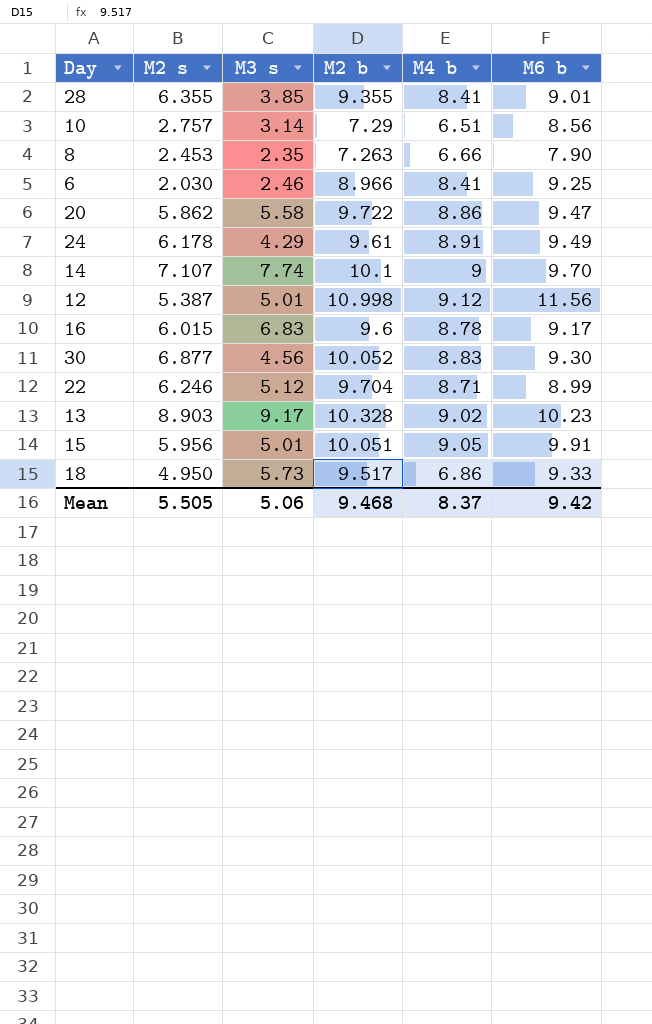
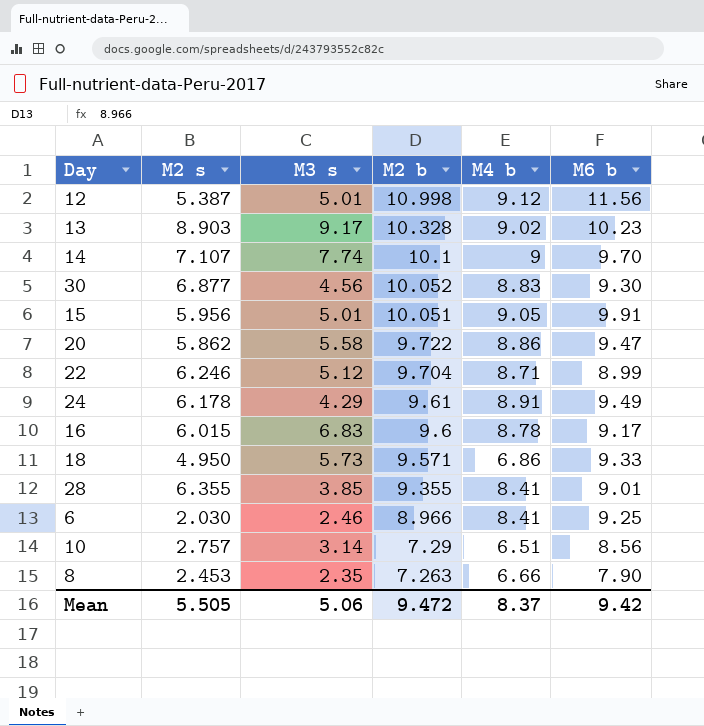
row order: none -> M2 b descending
18 | M2 b: 9.517 -> 9.571
Mean | M2 b: 9.468 -> 9.472

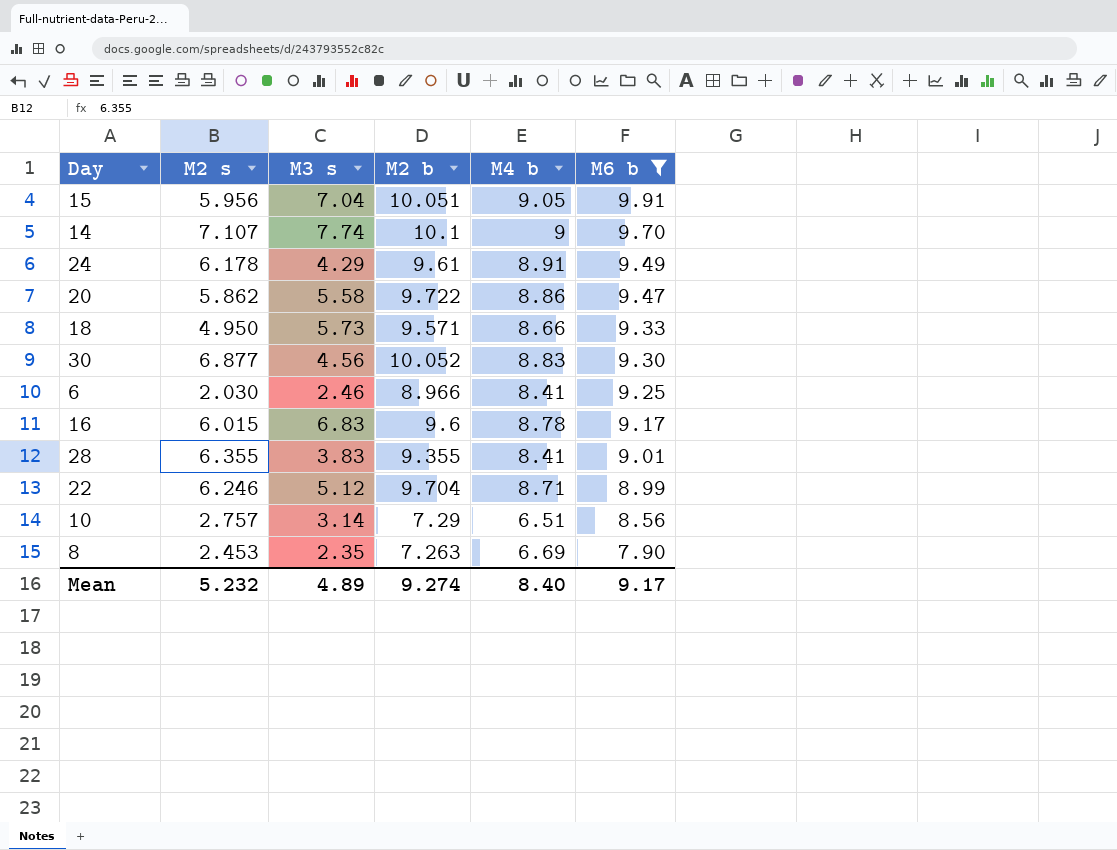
filter: none -> M6 b <= 9.91
row order: M2 b descending -> M6 b descending
15 | M3 s: 5.01 -> 7.04
18 | M4 b: 6.86 -> 8.66
28 | M3 s: 3.85 -> 3.83
8 | M4 b: 6.66 -> 6.69
Mean | M2 s: 5.505 -> 5.232
Mean | M3 s: 5.06 -> 4.89
Mean | M2 b: 9.472 -> 9.274
Mean | M4 b: 8.37 -> 8.40
Mean | M6 b: 9.42 -> 9.17

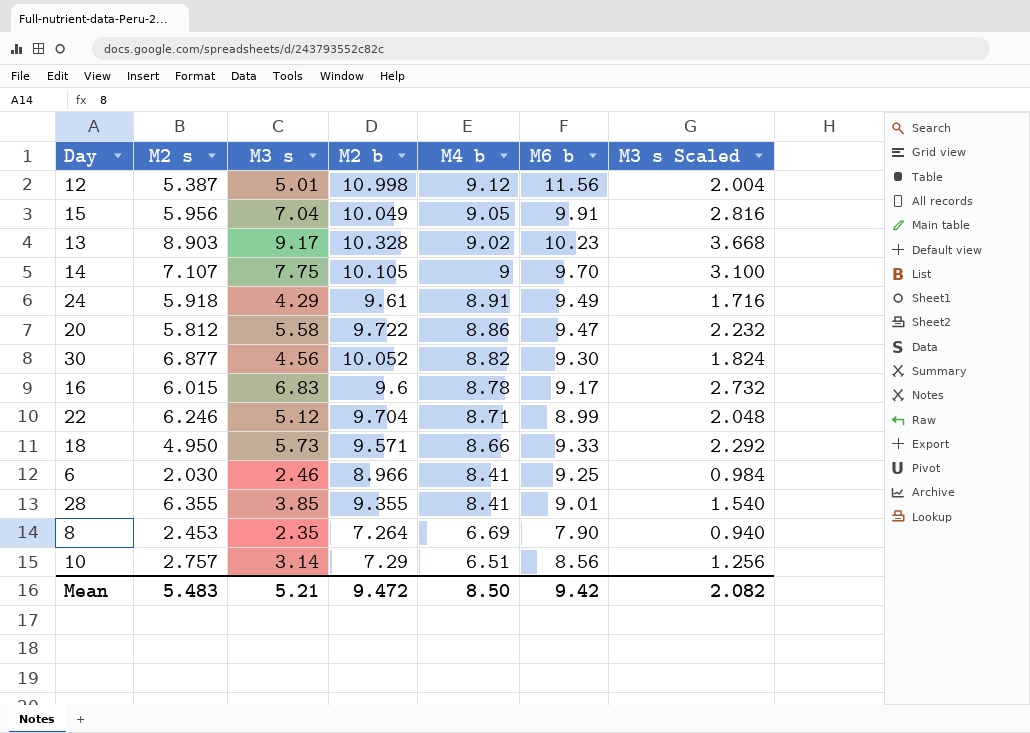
filter: M6 b <= 9.91 -> none
row order: M6 b descending -> M4 b descending
column M3 s Scaled | formula: none -> [M3 s] * 0.4
15 | M2 b: 10.051 -> 10.049
14 | M3 s: 7.74 -> 7.75
14 | M2 b: 10.1 -> 10.105
24 | M2 s: 6.178 -> 5.918
20 | M2 s: 5.862 -> 5.812
30 | M4 b: 8.83 -> 8.82
28 | M3 s: 3.83 -> 3.85
8 | M2 b: 7.263 -> 7.264
Mean | M2 s: 5.232 -> 5.483
Mean | M3 s: 4.89 -> 5.21
Mean | M2 b: 9.274 -> 9.472
Mean | M4 b: 8.40 -> 8.50
Mean | M6 b: 9.17 -> 9.42

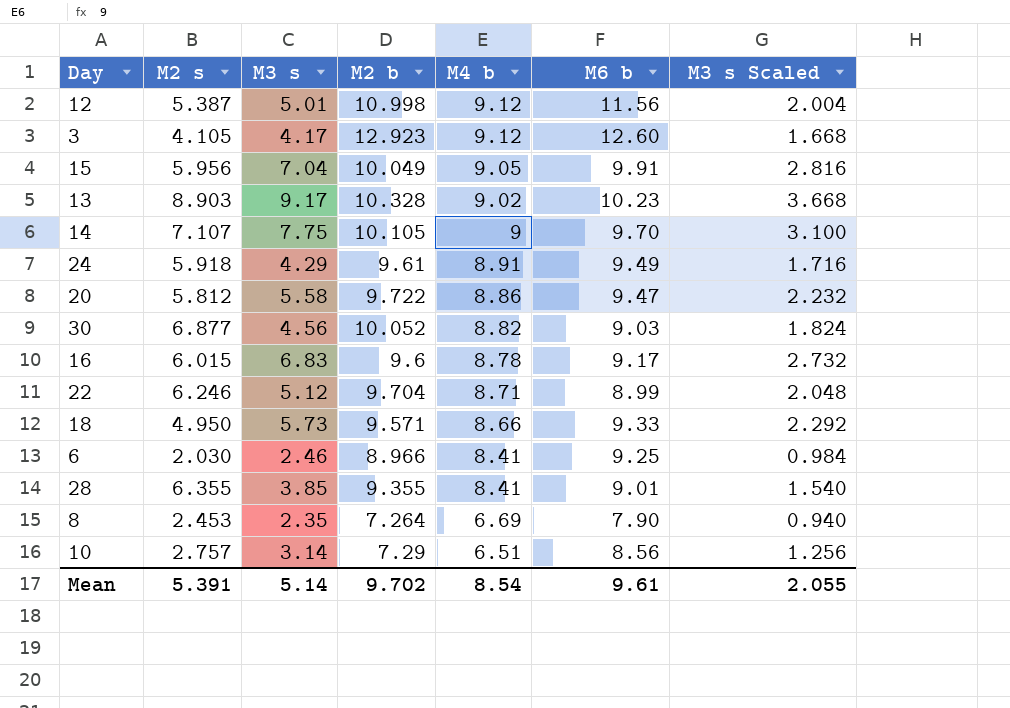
row 3: none -> 4.105 | 4.17 | 12.923 | 9.12 | 12.60 | 1.668
30 | M6 b: 9.30 -> 9.03
Mean | M2 s: 5.483 -> 5.391
Mean | M3 s: 5.21 -> 5.14
Mean | M2 b: 9.472 -> 9.702
Mean | M4 b: 8.50 -> 8.54
Mean | M6 b: 9.42 -> 9.61
Mean | M3 s Scaled: 2.082 -> 2.055

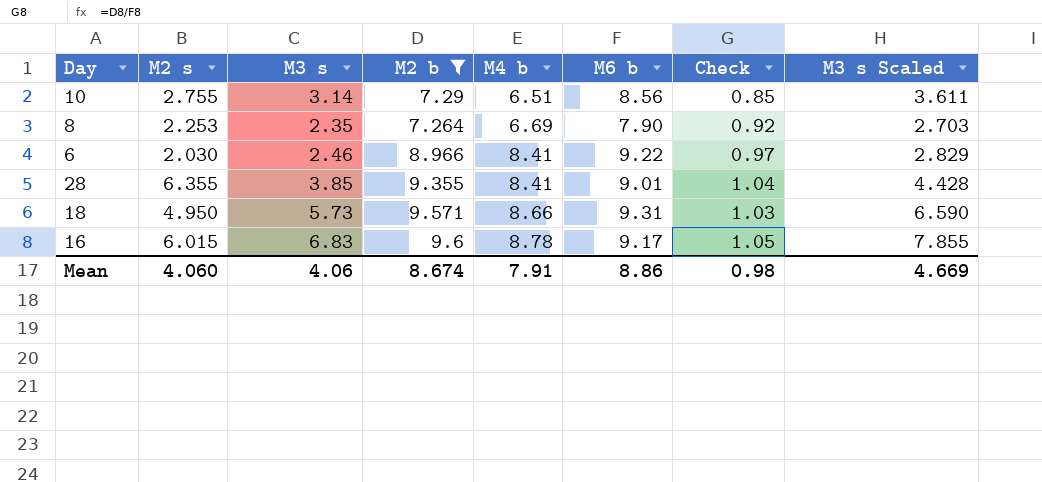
filter: none -> M2 b <= 9.6
row order: M4 b descending -> M4 b ascending
column Check | formula: none -> [M2 b] / [M6 b]
column M3 s Scaled | formula: [M3 s] * 0.4 -> [M3 s] * 1.15
10 | M2 s: 2.757 -> 2.755
8 | M2 s: 2.453 -> 2.253
6 | M6 b: 9.25 -> 9.22
18 | M6 b: 9.33 -> 9.31
Mean | M2 s: 5.391 -> 4.060
Mean | M3 s: 5.14 -> 4.06
Mean | M2 b: 9.702 -> 8.674
Mean | M4 b: 8.54 -> 7.91
Mean | M6 b: 9.61 -> 8.86
Mean | M3 s Scaled: 2.055 -> 4.669

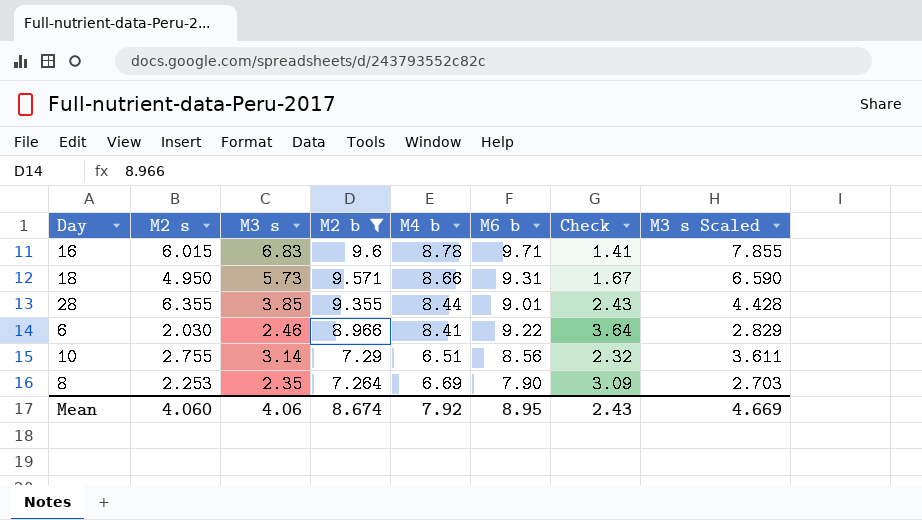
row order: M4 b ascending -> M2 b descending
column Check | formula: [M2 b] / [M6 b] -> [M2 b] / [M3 s]
16 | M6 b: 9.17 -> 9.71
28 | M4 b: 8.41 -> 8.44
Mean | M4 b: 7.91 -> 7.92
Mean | M6 b: 8.86 -> 8.95
Mean | Check: 0.98 -> 2.43

